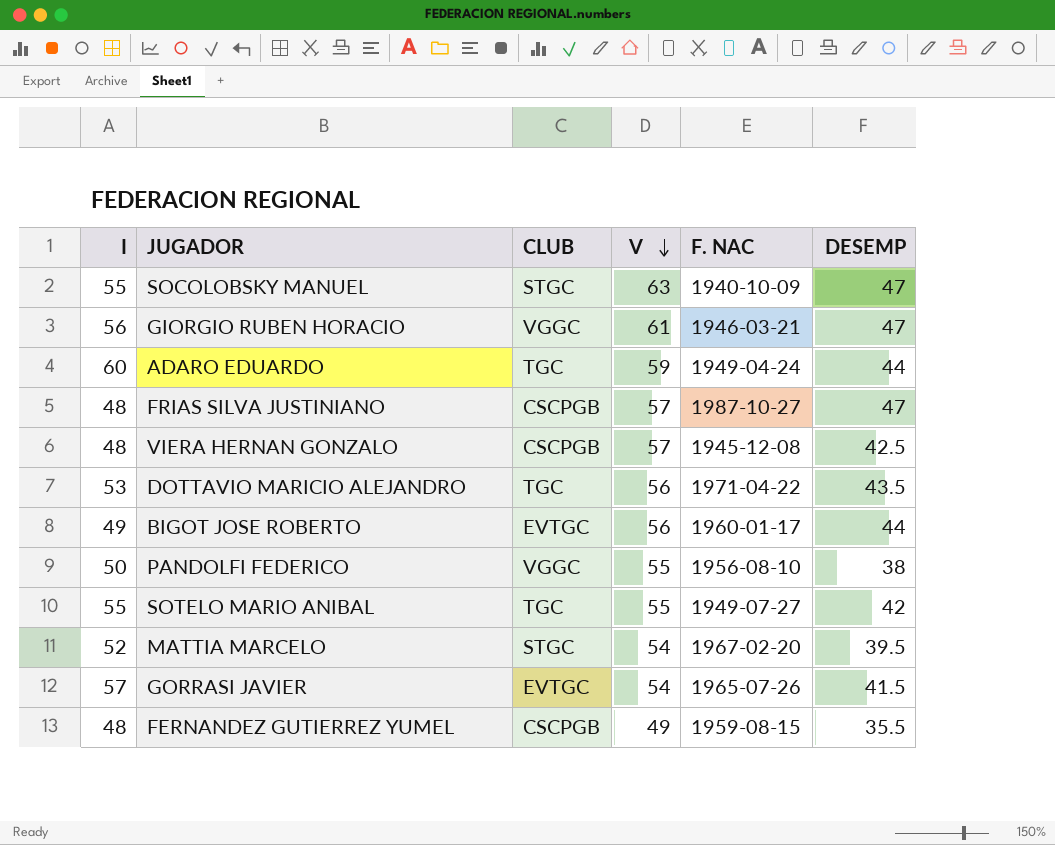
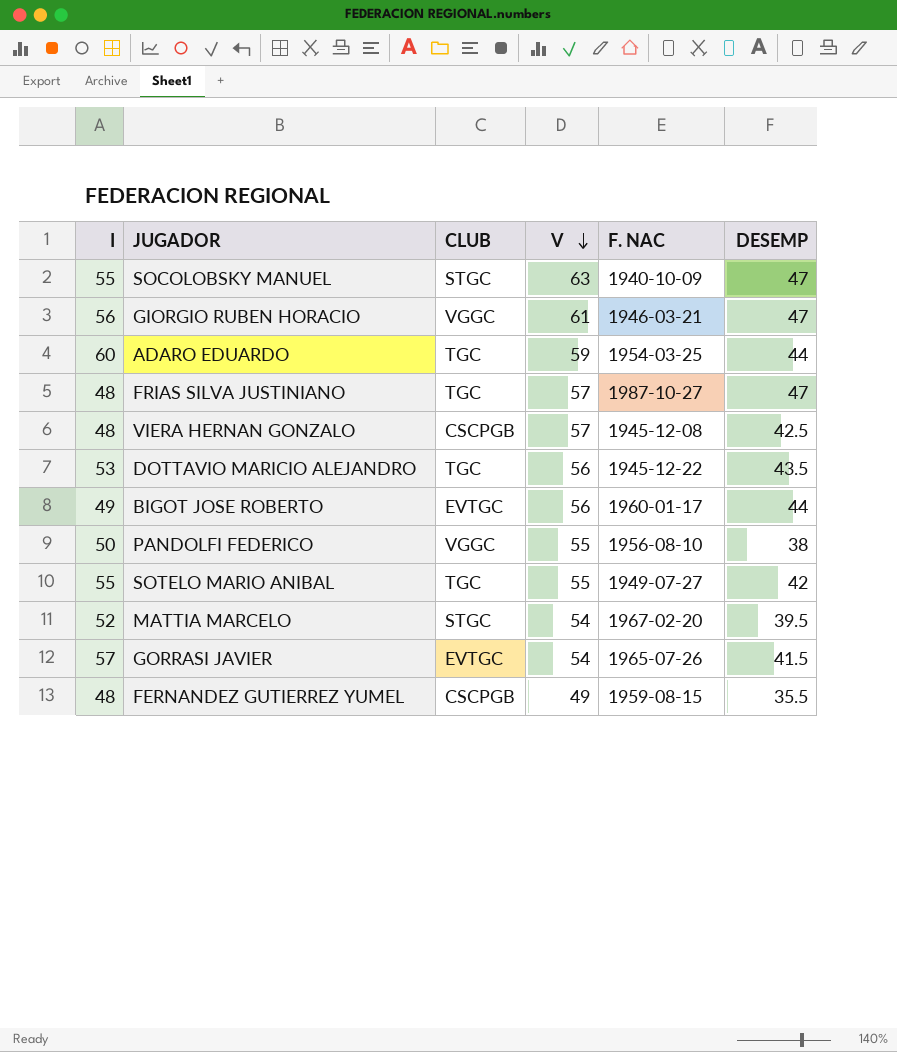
ADARO EDUARDO | F. NAC: 1949-04-24 -> 1954-03-25
FRIAS SILVA JUSTINIANO | CLUB: CSCPGB -> TGC
DOTTAVIO MARICIO ALEJANDRO | F. NAC: 1971-04-22 -> 1945-12-22

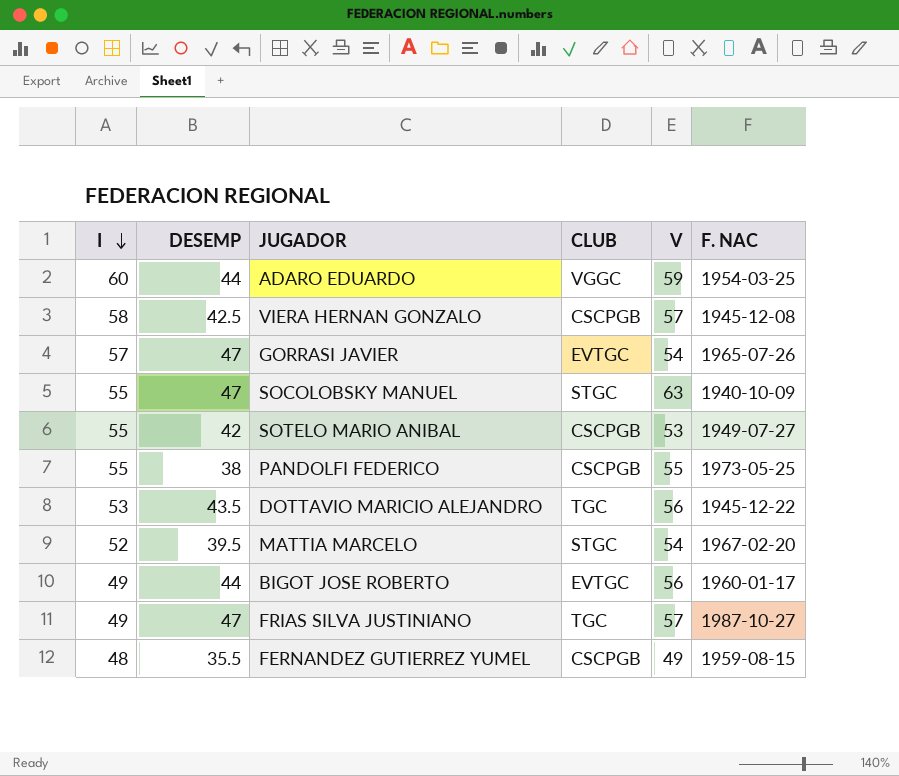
row order: V descending -> I descending
column DESEMP | position: 6 -> 2
row GIORGIO RUBEN HORACIO: 56 | VGGC | 61 | 1946-03-21 | 47 -> none
ADARO EDUARDO | CLUB: TGC -> VGGC
VIERA HERNAN GONZALO | I: 48 -> 58
GORRASI JAVIER | DESEMP: 41.5 -> 47
SOTELO MARIO ANIBAL | CLUB: TGC -> CSCPGB
SOTELO MARIO ANIBAL | V: 55 -> 53
PANDOLFI FEDERICO | I: 50 -> 55
PANDOLFI FEDERICO | CLUB: VGGC -> CSCPGB
PANDOLFI FEDERICO | F. NAC: 1956-08-10 -> 1973-05-25
FRIAS SILVA JUSTINIANO | I: 48 -> 49

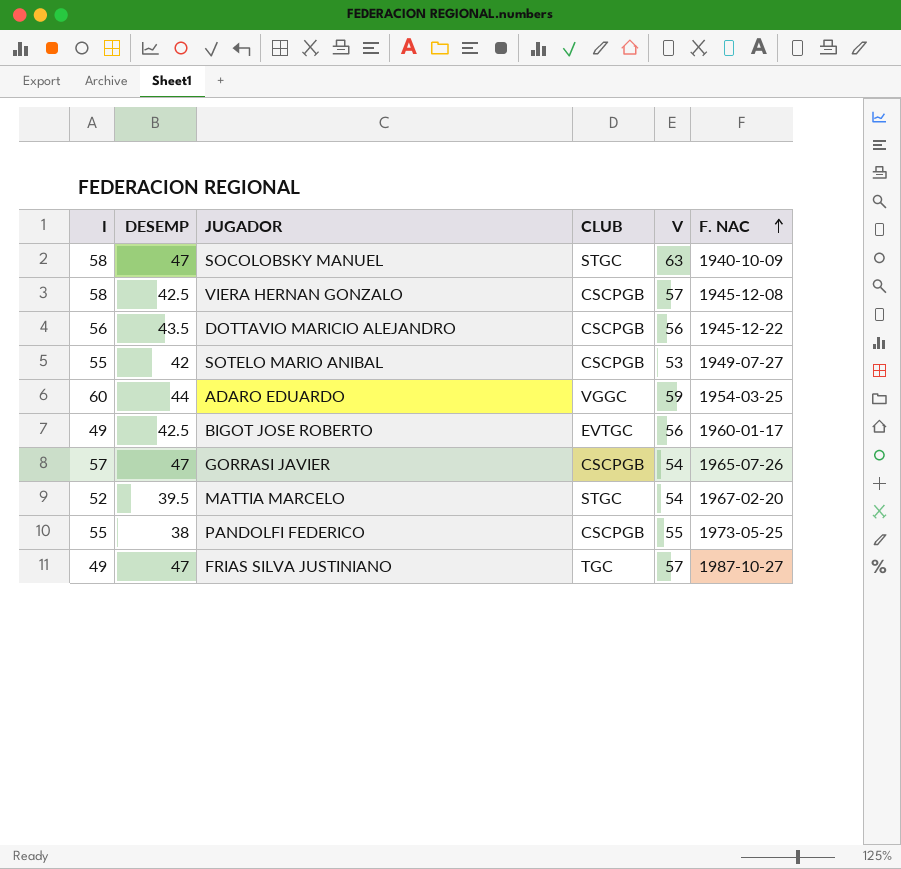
row order: I descending -> F. NAC ascending
row FERNANDEZ GUTIERREZ YUMEL: 48 | 35.5 | CSCPGB | 49 | 1959-08-15 -> none
SOCOLOBSKY MANUEL | I: 55 -> 58
DOTTAVIO MARICIO ALEJANDRO | I: 53 -> 56
DOTTAVIO MARICIO ALEJANDRO | CLUB: TGC -> CSCPGB
BIGOT JOSE ROBERTO | DESEMP: 44 -> 42.5
GORRASI JAVIER | CLUB: EVTGC -> CSCPGB

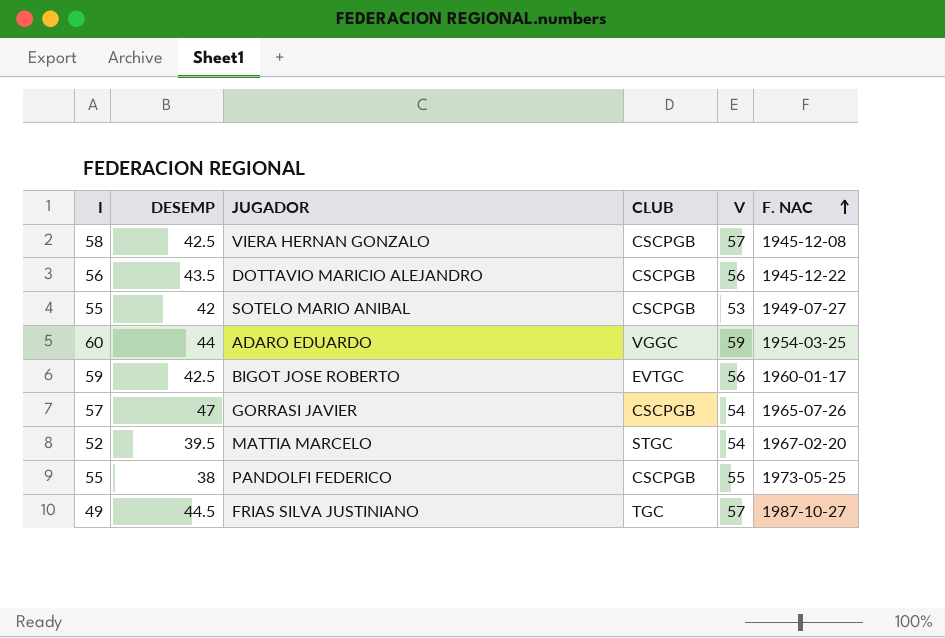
row SOCOLOBSKY MANUEL: 58 | 47 | STGC | 63 | 1940-10-09 -> none
BIGOT JOSE ROBERTO | I: 49 -> 59
FRIAS SILVA JUSTINIANO | DESEMP: 47 -> 44.5

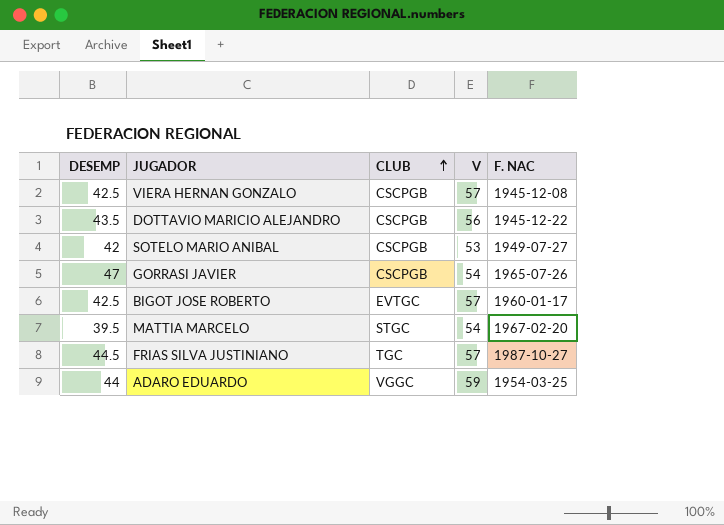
row order: F. NAC ascending -> CLUB ascending
column I | position: 1 -> none
row PANDOLFI FEDERICO: 55 | 38 | CSCPGB | 55 | 1973-05-25 -> none
BIGOT JOSE ROBERTO | V: 56 -> 57

